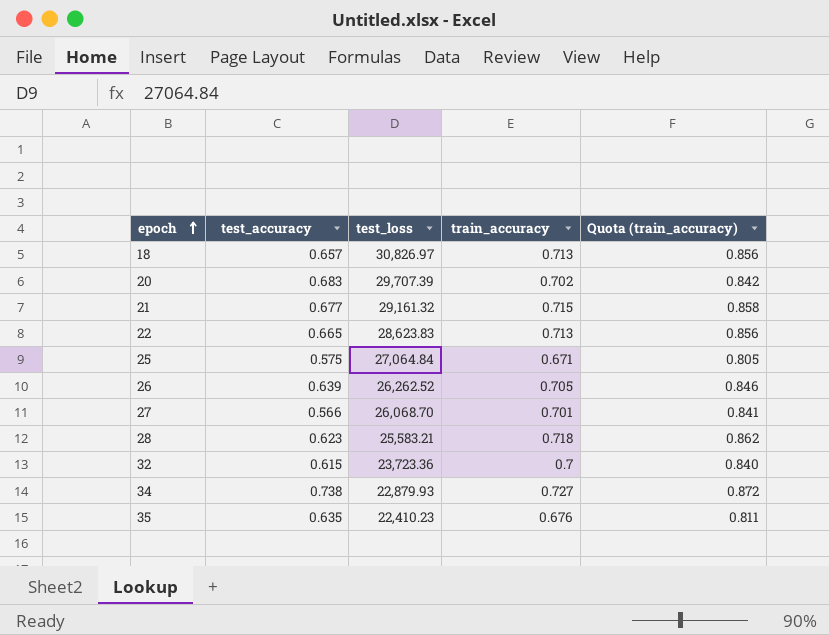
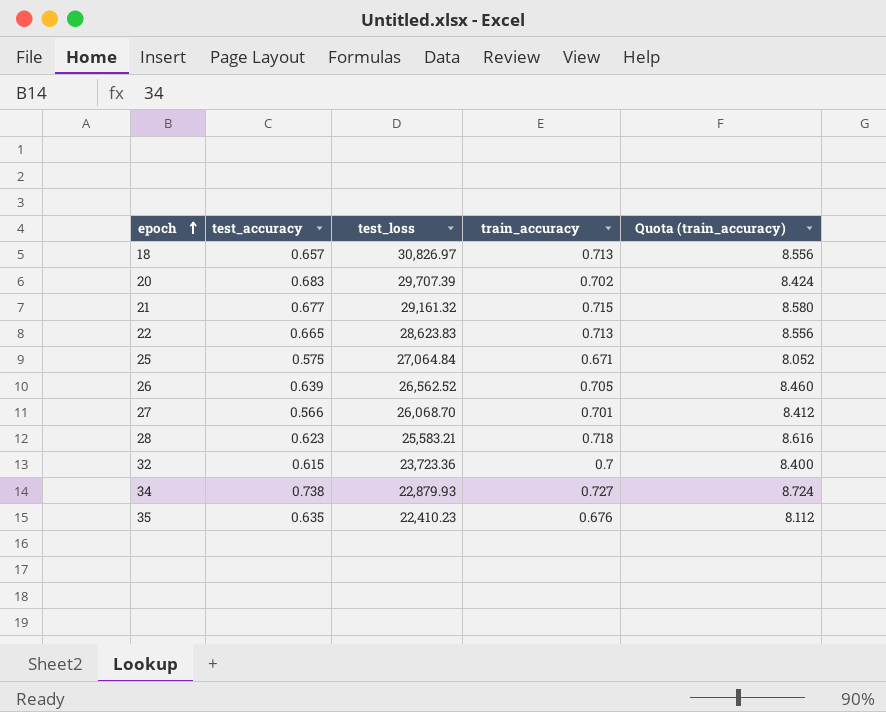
column Quota (train_accuracy) | formula: [train_accuracy] * 1.2 -> [train_accuracy] * 12
26 | test_loss: 26,262.52 -> 26,562.52

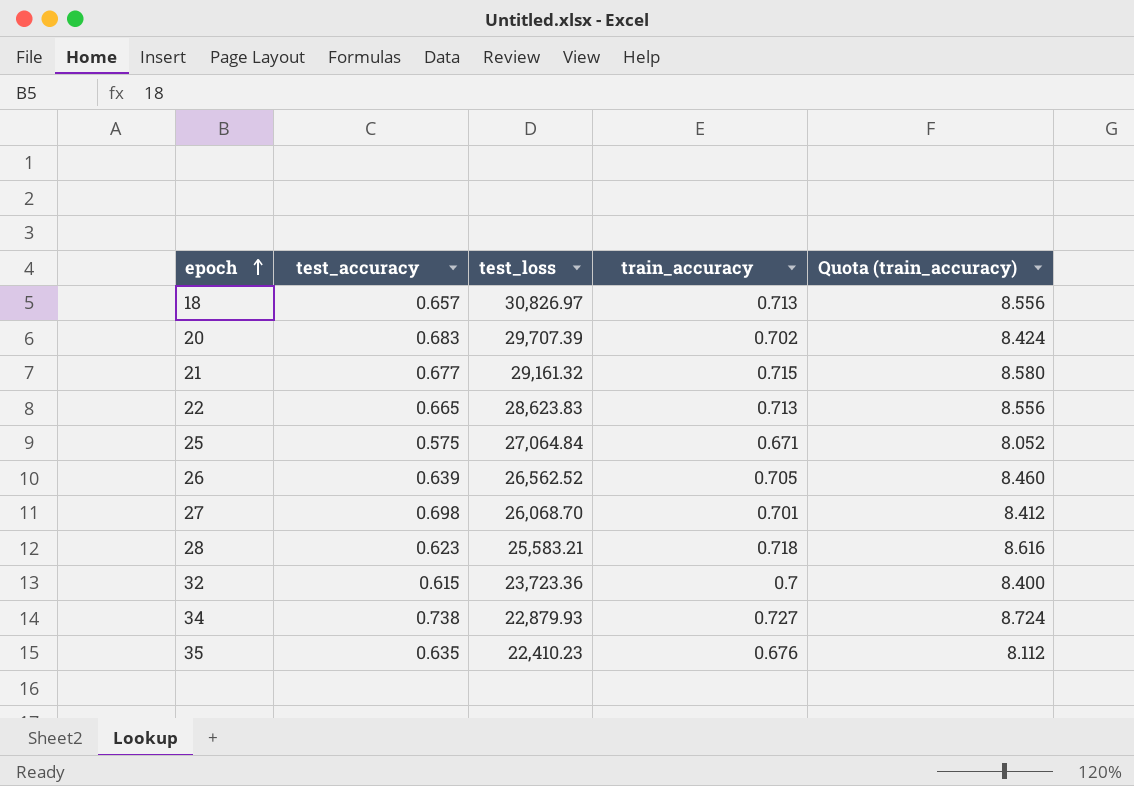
27 | test_accuracy: 0.566 -> 0.698

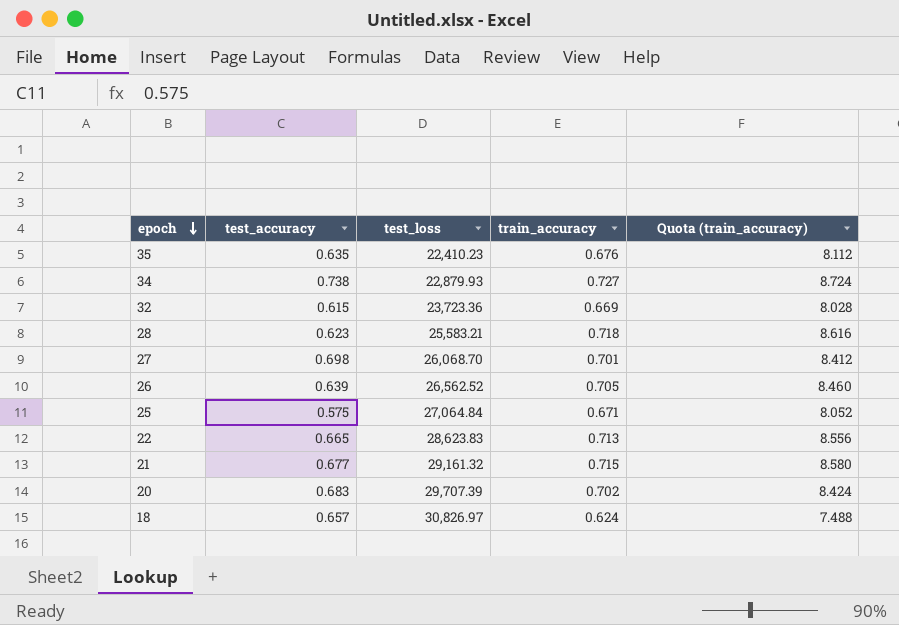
row order: epoch ascending -> epoch descending
32 | train_accuracy: 0.7 -> 0.669
32 | Quota (train_accuracy): 8.400 -> 8.028
18 | train_accuracy: 0.713 -> 0.624
18 | Quota (train_accuracy): 8.556 -> 7.488

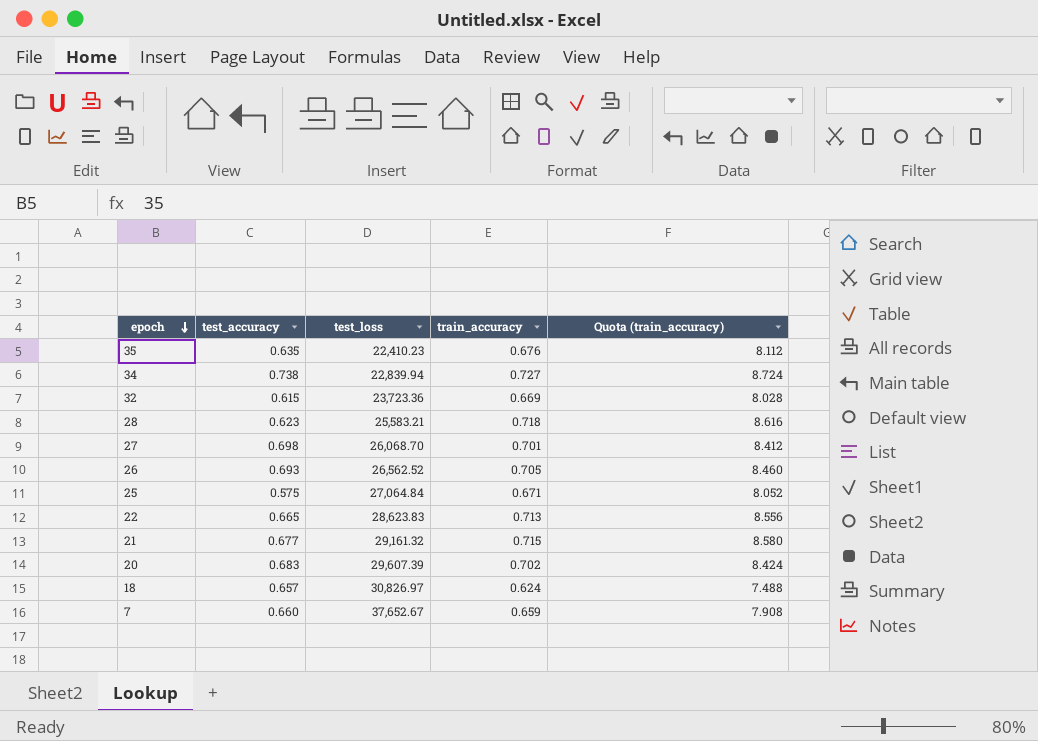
34 | test_loss: 22,879.93 -> 22,839.94
26 | test_accuracy: 0.639 -> 0.693
20 | test_loss: 29,707.39 -> 29,607.39
row 7: none -> 0.660 | 37,652.67 | 0.659 | 7.908

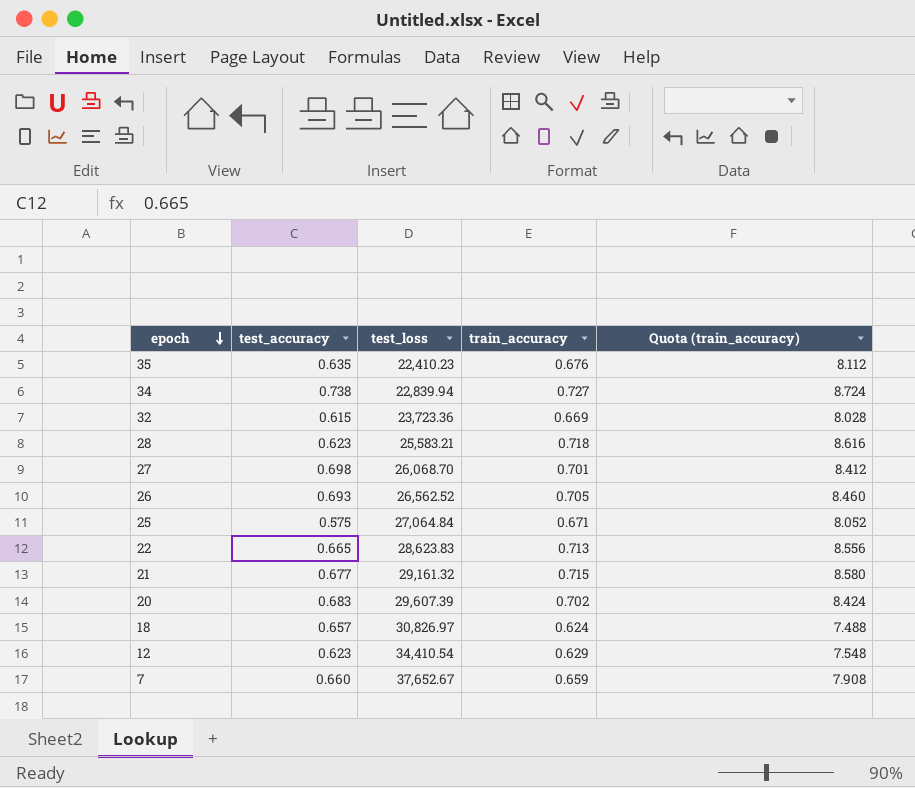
row 12: none -> 0.623 | 34,410.54 | 0.629 | 7.548

